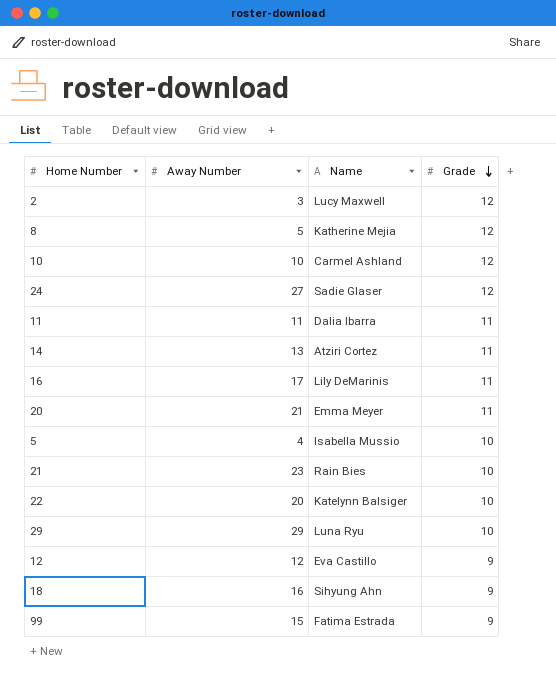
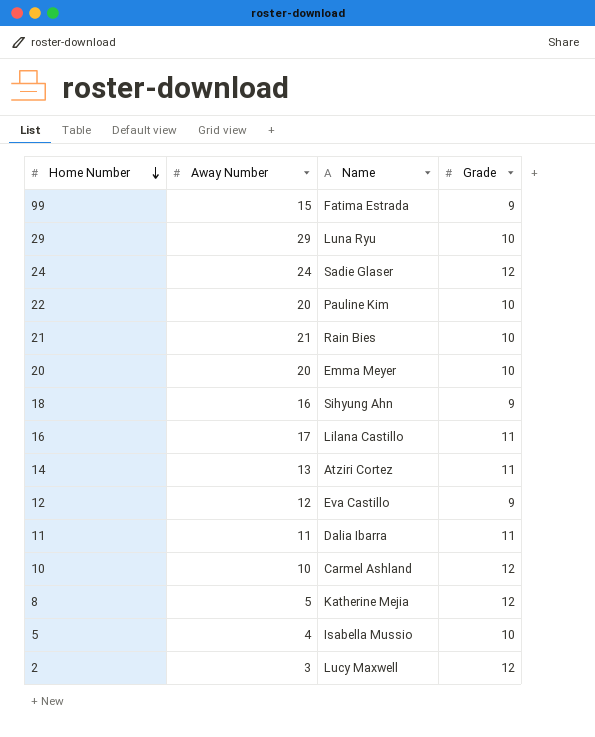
row order: Grade descending -> Home Number descending
24 | Away Number: 27 -> 24
22 | Name: Katelynn Balsiger -> Pauline Kim
21 | Away Number: 23 -> 21
20 | Away Number: 21 -> 20
20 | Grade: 11 -> 10
16 | Name: Lily DeMarinis -> Lilana Castillo

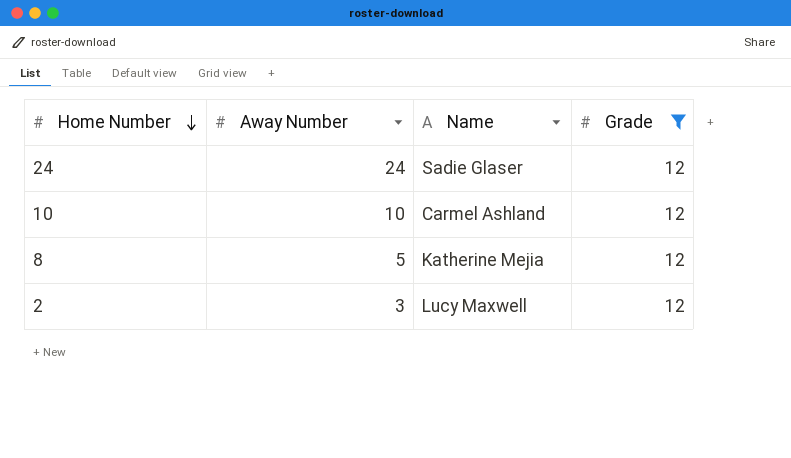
filter: none -> Grade = 12

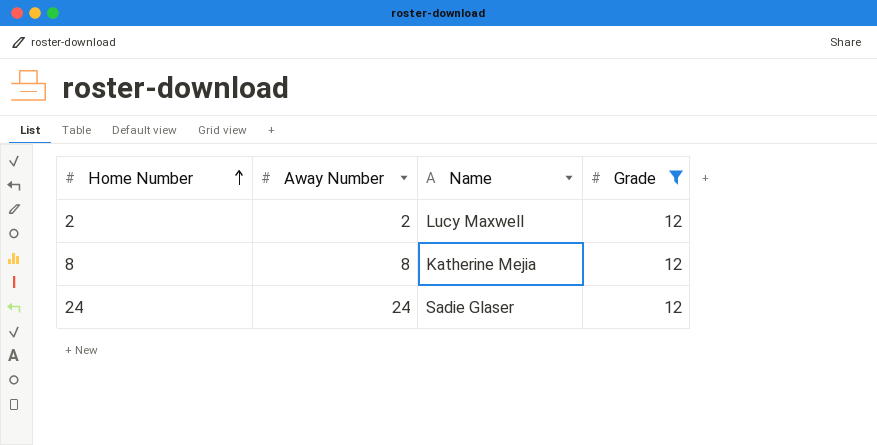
row order: Home Number descending -> Home Number ascending
row 10: 10 | Carmel Ashland | 12 -> none
2 | Away Number: 3 -> 2
8 | Away Number: 5 -> 8

